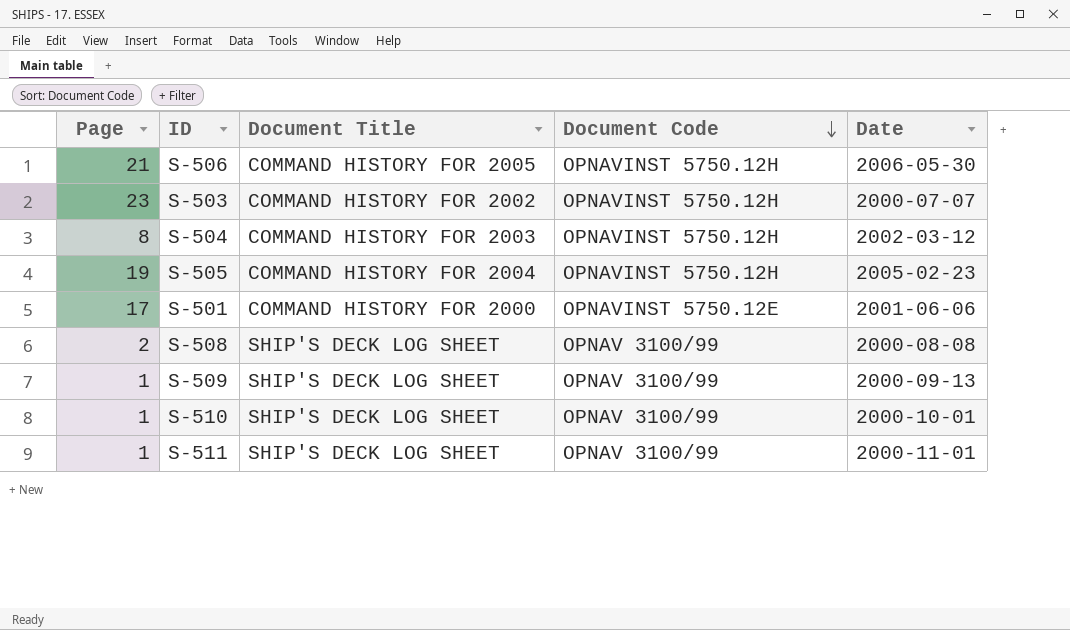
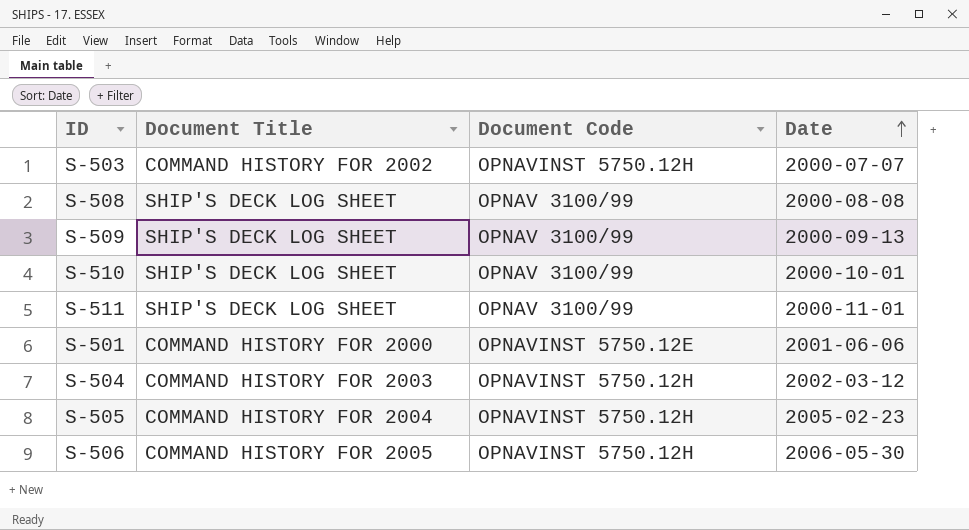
row order: Document Code descending -> Date ascending
column Page | position: 1 -> none

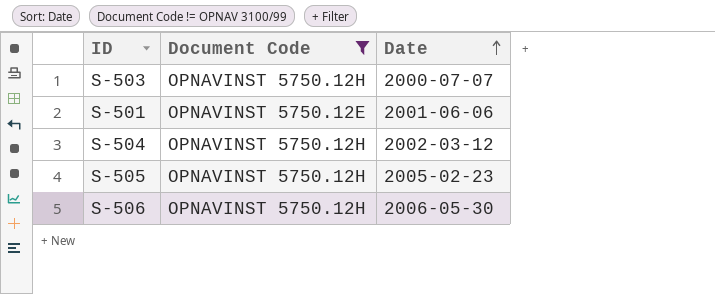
filter: none -> Document Code != OPNAV 3100/99
column Document Title | position: 2 -> none

